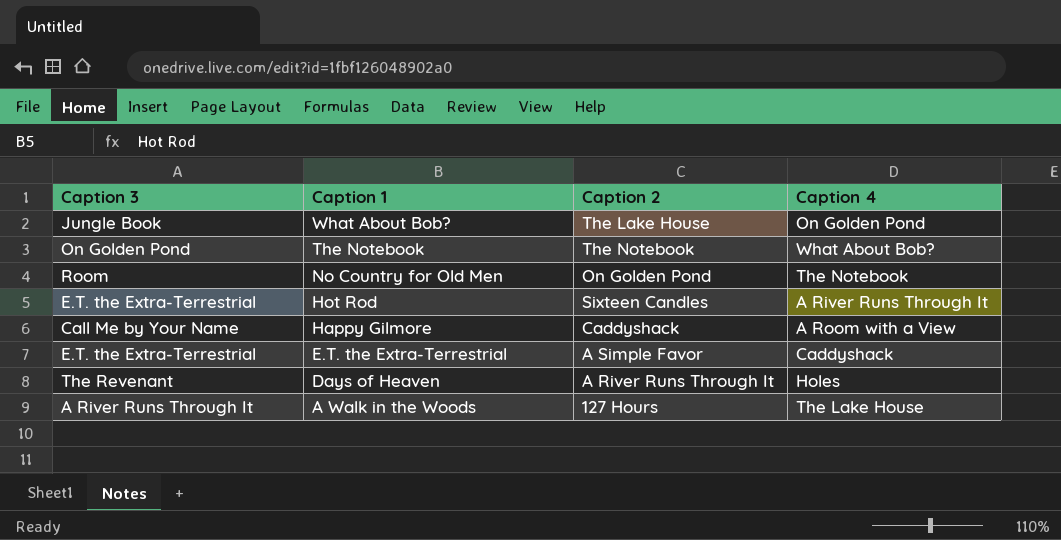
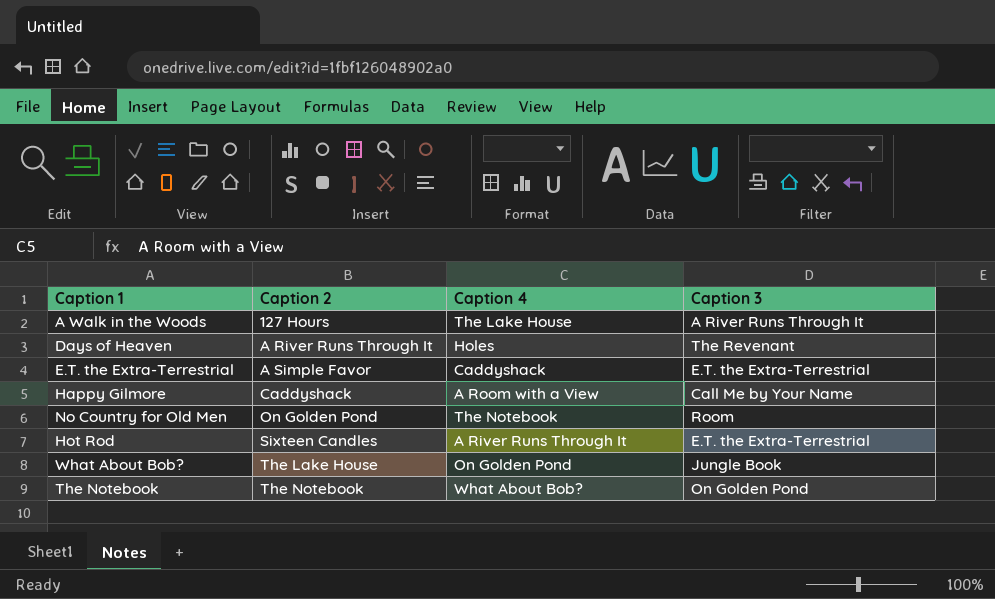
row order: Caption 1 descending -> Caption 2 ascending
column Caption 3 | position: 1 -> 4

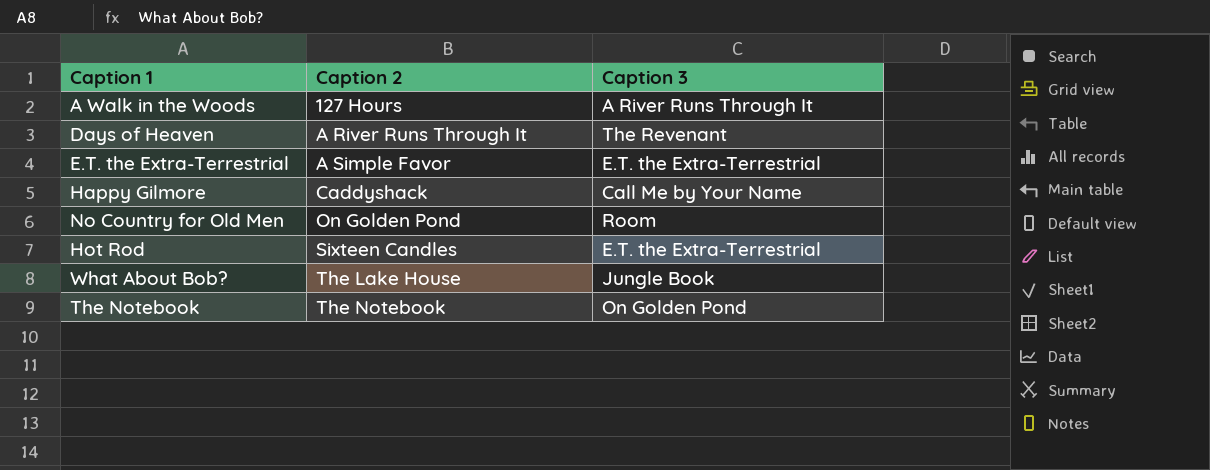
column Caption 4 | position: 3 -> none

